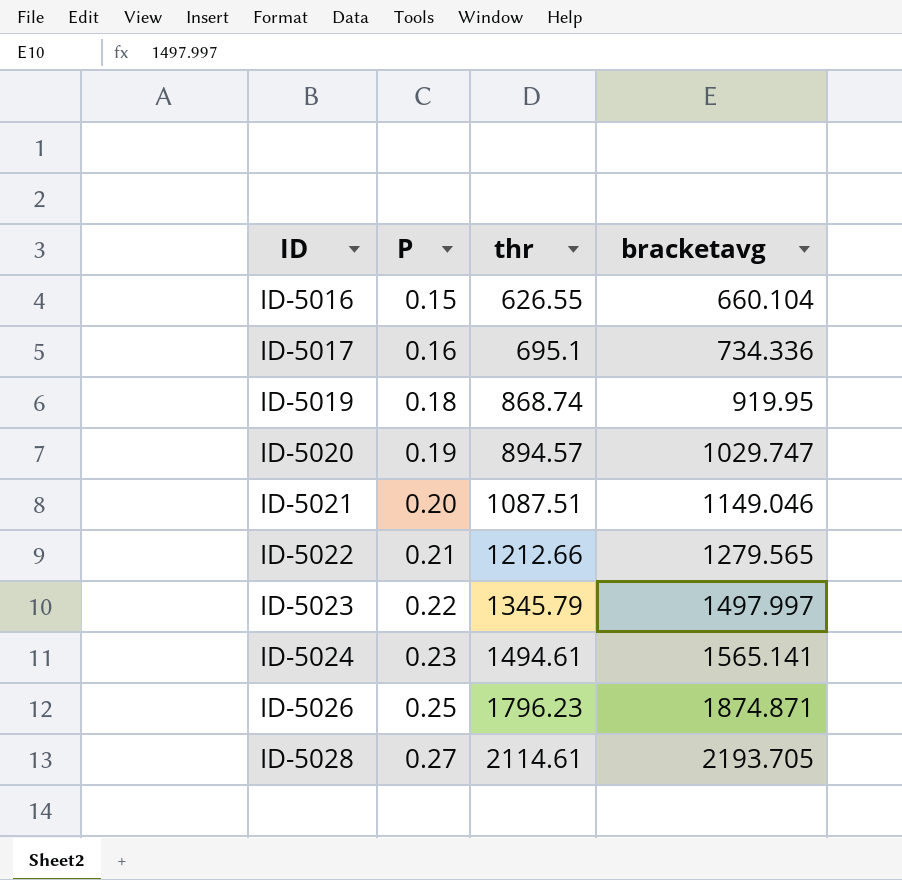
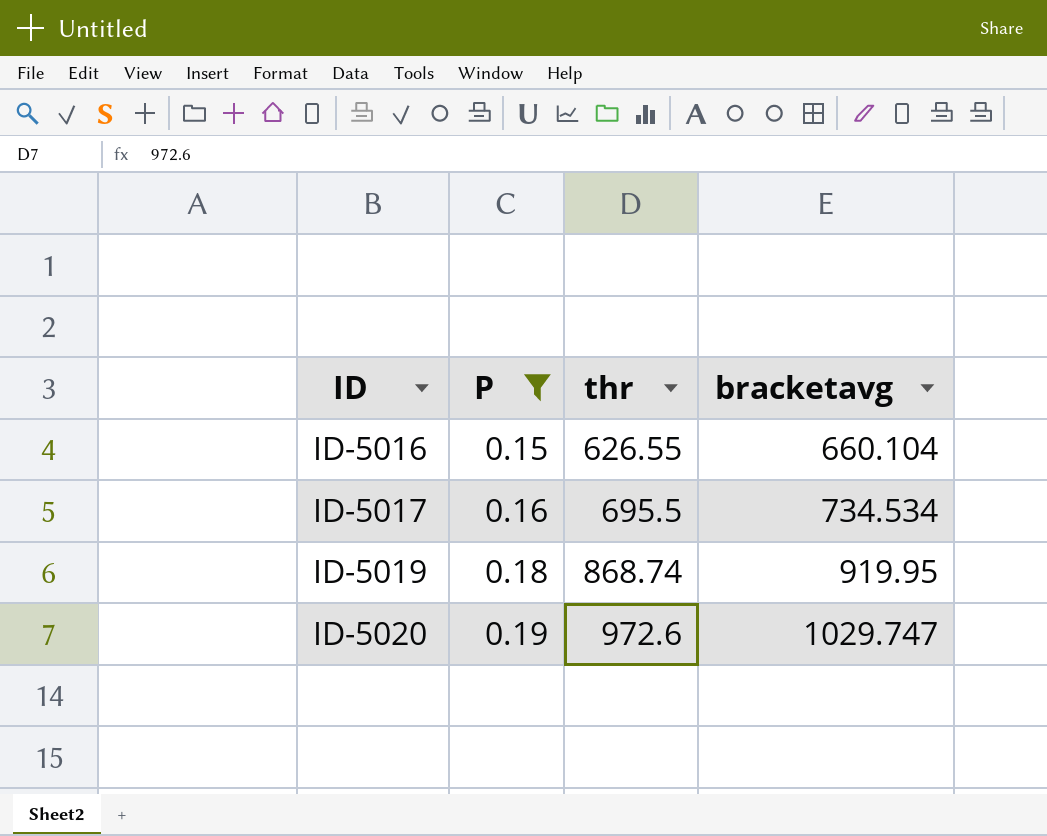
filter: none -> P <= 0.19
ID-5017 | thr: 695.1 -> 695.5
ID-5017 | bracketavg: 734.336 -> 734.534
ID-5020 | thr: 894.57 -> 972.6

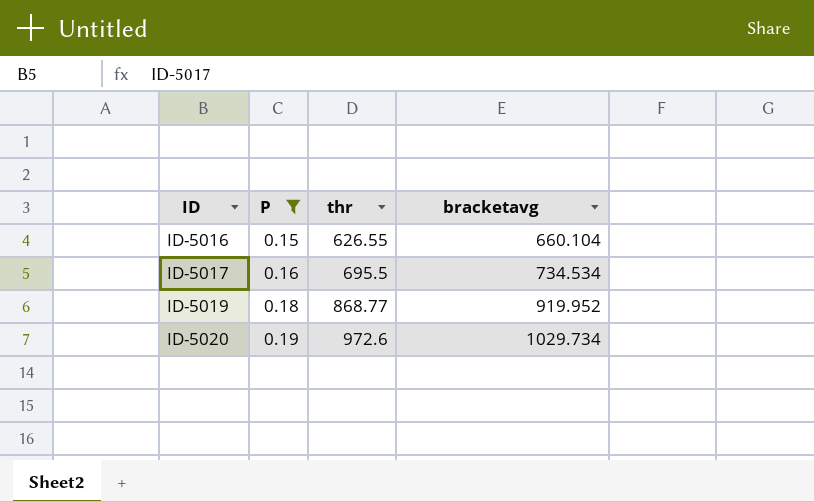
ID-5019 | thr: 868.74 -> 868.77
ID-5019 | bracketavg: 919.95 -> 919.952
ID-5020 | bracketavg: 1029.747 -> 1029.734

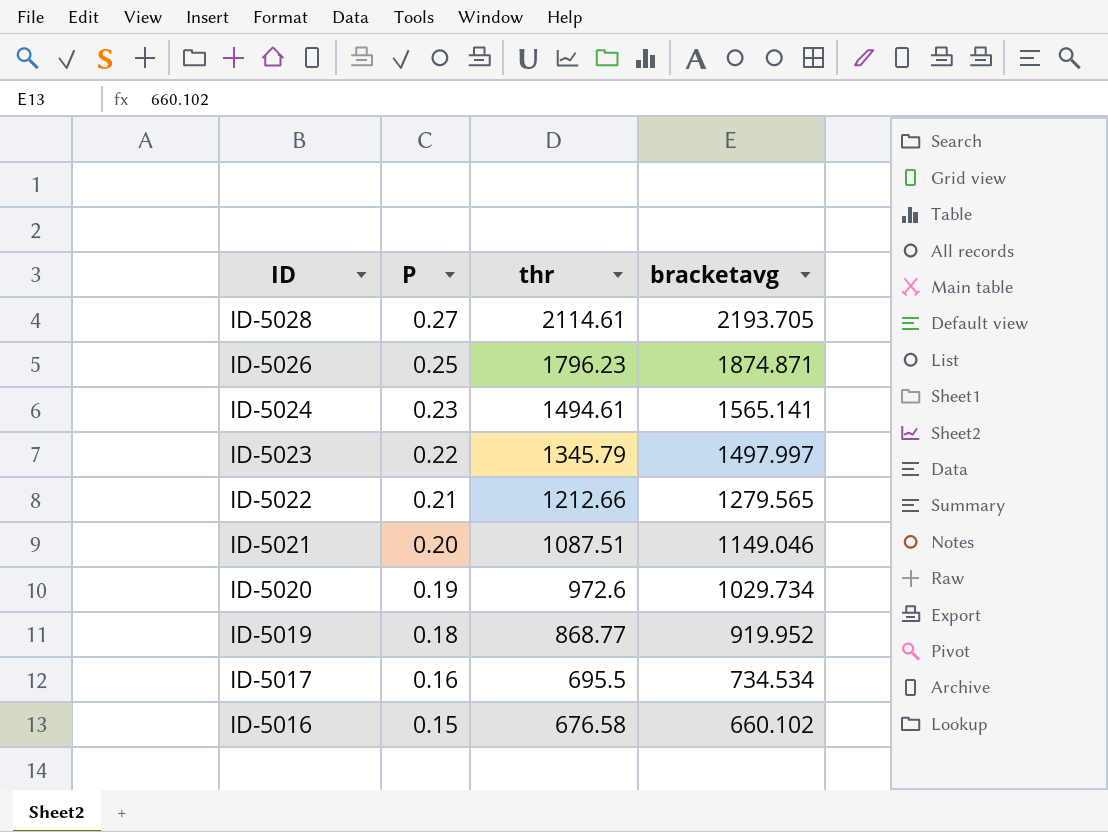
filter: P <= 0.19 -> none
row order: ID ascending -> ID descending
ID-5016 | thr: 626.55 -> 676.58
ID-5016 | bracketavg: 660.104 -> 660.102

